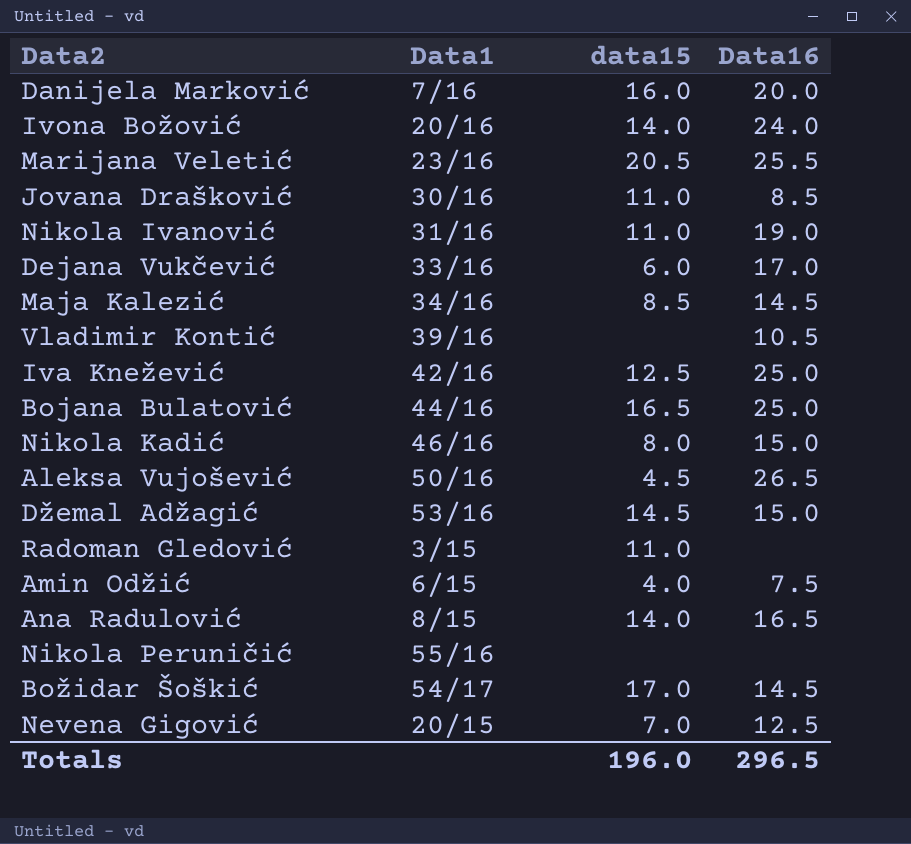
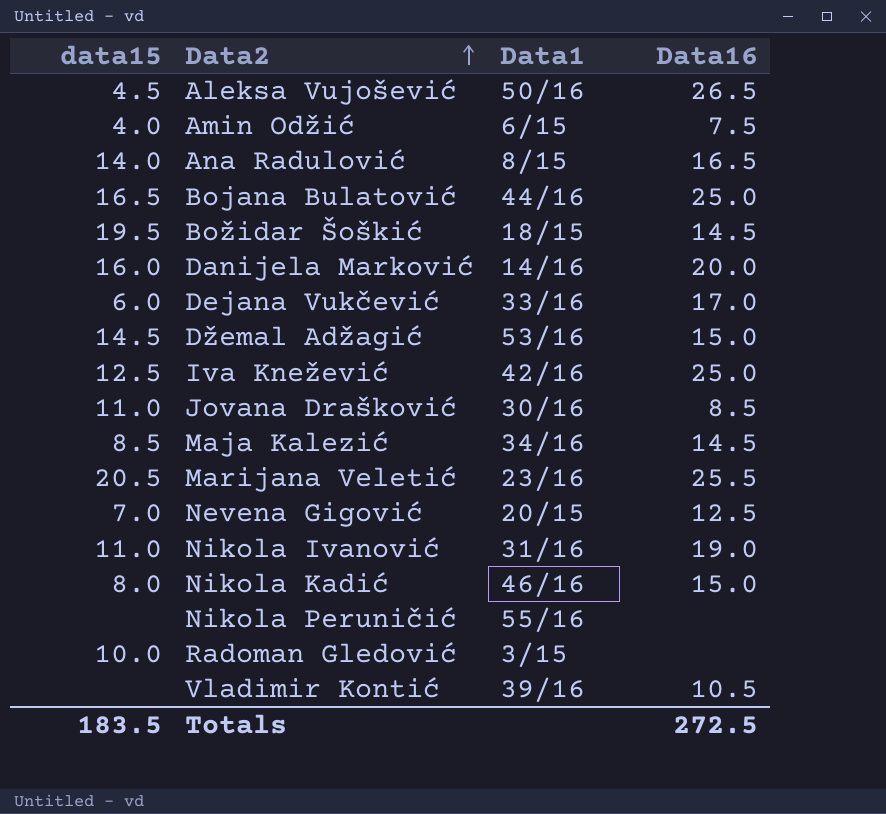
row order: none -> Data2 ascending
column data15 | position: 3 -> 1
row Ivona Božović: 20/16 | 14.0 | 24.0 -> none
Božidar Šoškić | data15: 17.0 -> 19.5
Božidar Šoškić | Data1: 54/17 -> 18/15
Danijela Marković | Data1: 7/16 -> 14/16
Radoman Gledović | data15: 11.0 -> 10.0
Totals | data15: 196.0 -> 183.5
Totals | Data16: 296.5 -> 272.5

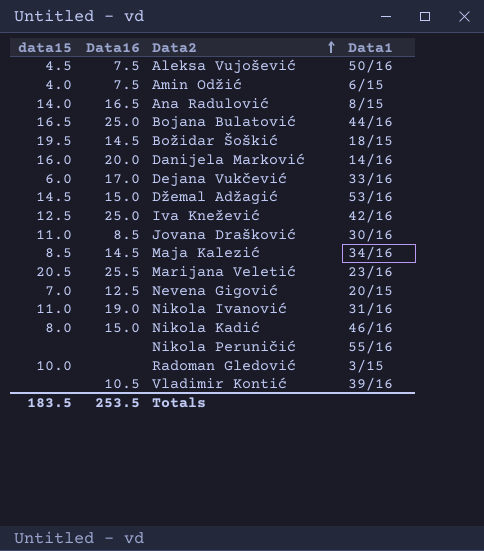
column Data16 | position: 4 -> 2
Aleksa Vujošević | Data16: 26.5 -> 7.5
Totals | Data16: 272.5 -> 253.5

